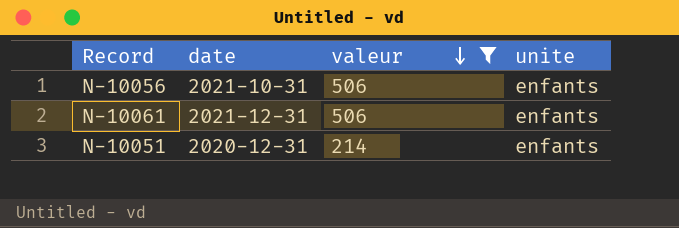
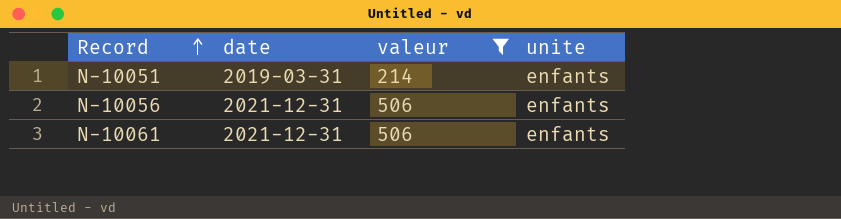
row order: valeur descending -> Record ascending
N-10051 | date: 2020-12-31 -> 2019-03-31
N-10056 | date: 2021-10-31 -> 2021-12-31

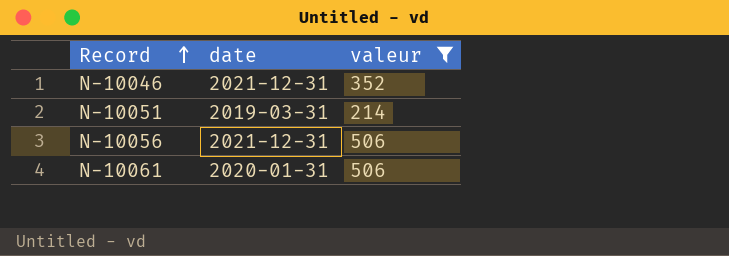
column unite | position: 4 -> none
row N-10046: none -> 2021-12-31 | 352
N-10061 | date: 2021-12-31 -> 2020-01-31

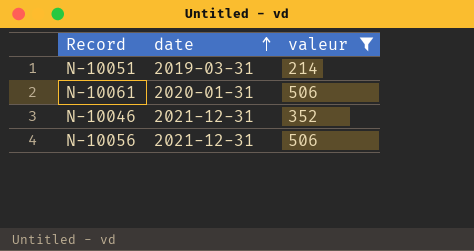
row order: Record ascending -> date ascending

